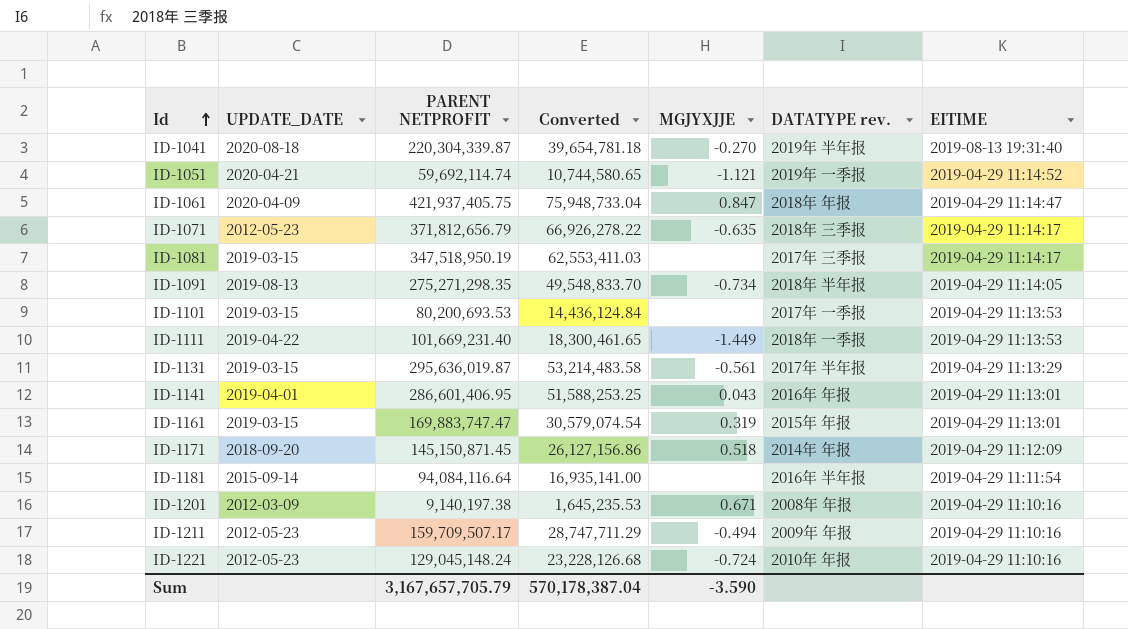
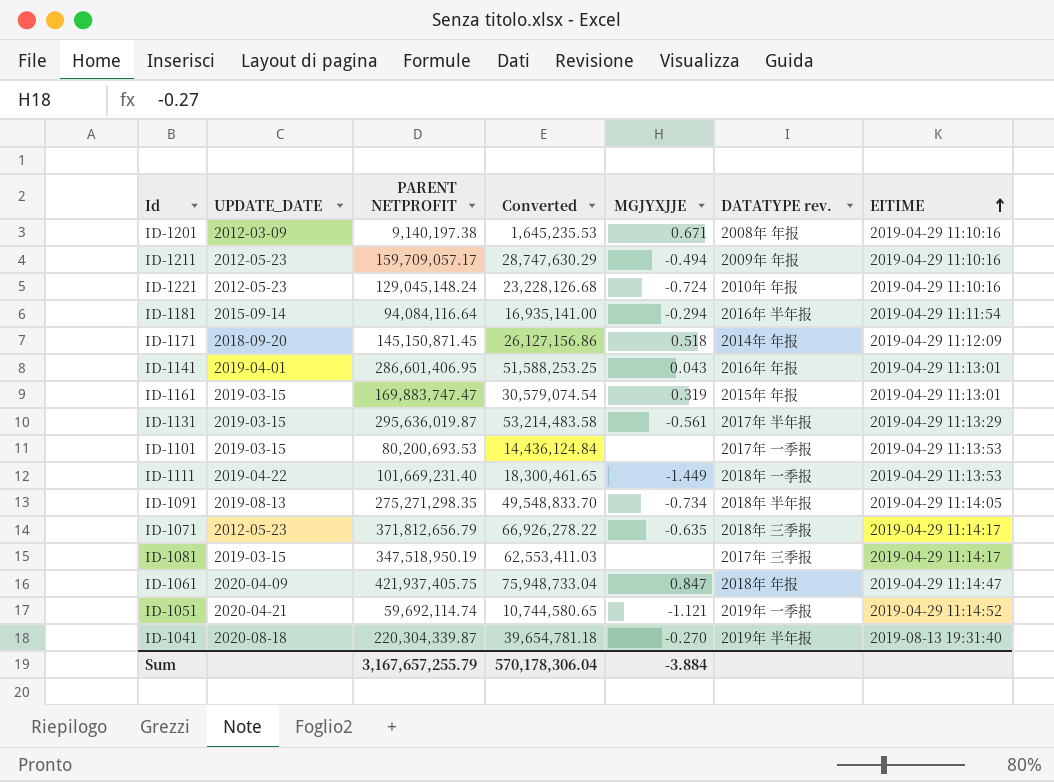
row order: Id ascending -> EITIME ascending
ID-1211 | PARENT NETPROFIT: 159,709,507.17 -> 159,709,057.17
ID-1211 | Converted: 28,747,711.29 -> 28,747,630.29
ID-1181 | MGJYXJJE: none -> -0.294
Sum | PARENT NETPROFIT: 3,167,657,705.79 -> 3,167,657,255.79
Sum | Converted: 570,178,387.04 -> 570,178,306.04
Sum | MGJYXJJE: -3.590 -> -3.884

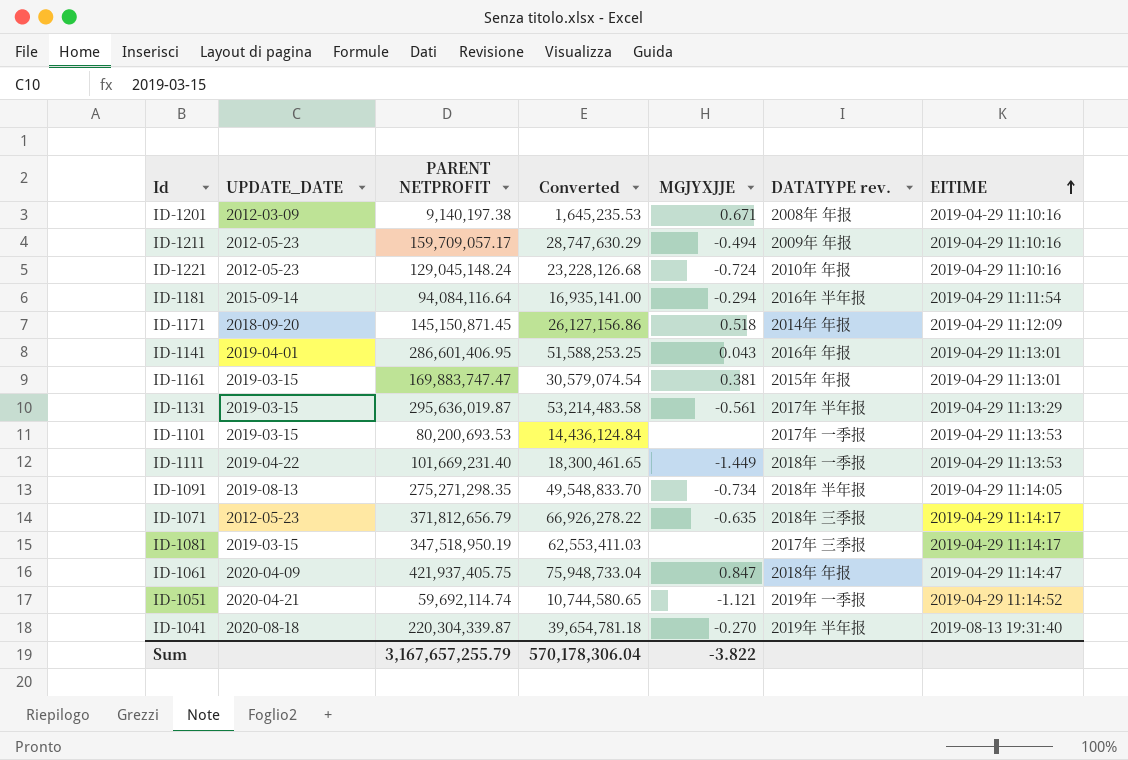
ID-1161 | MGJYXJJE: 0.319 -> 0.381
Sum | MGJYXJJE: -3.884 -> -3.822

